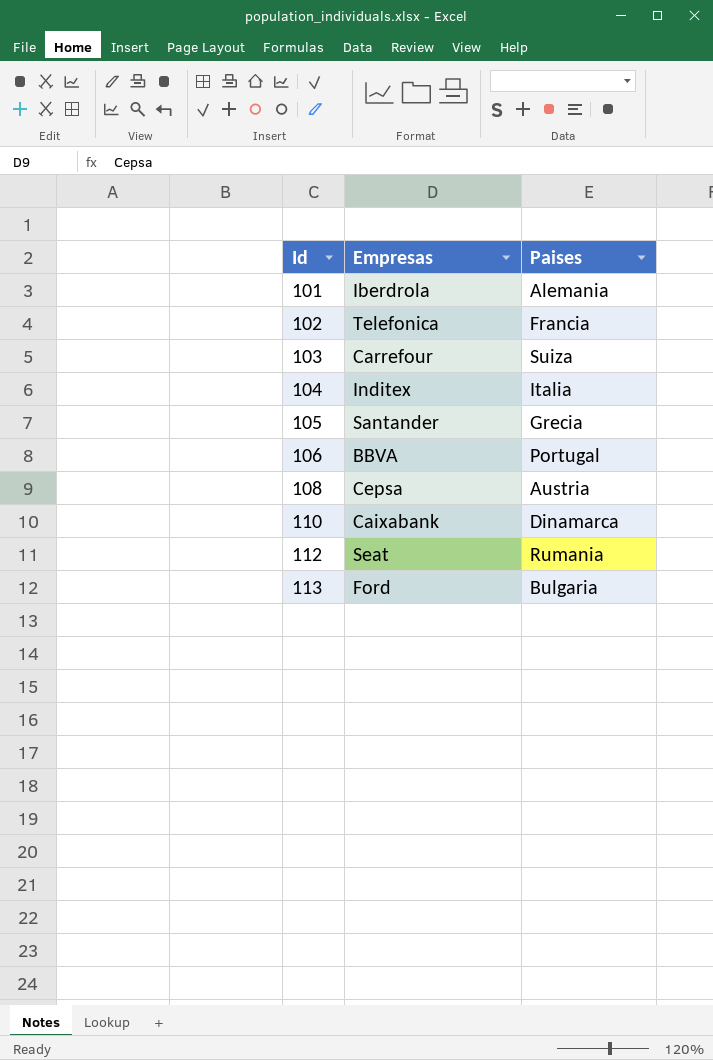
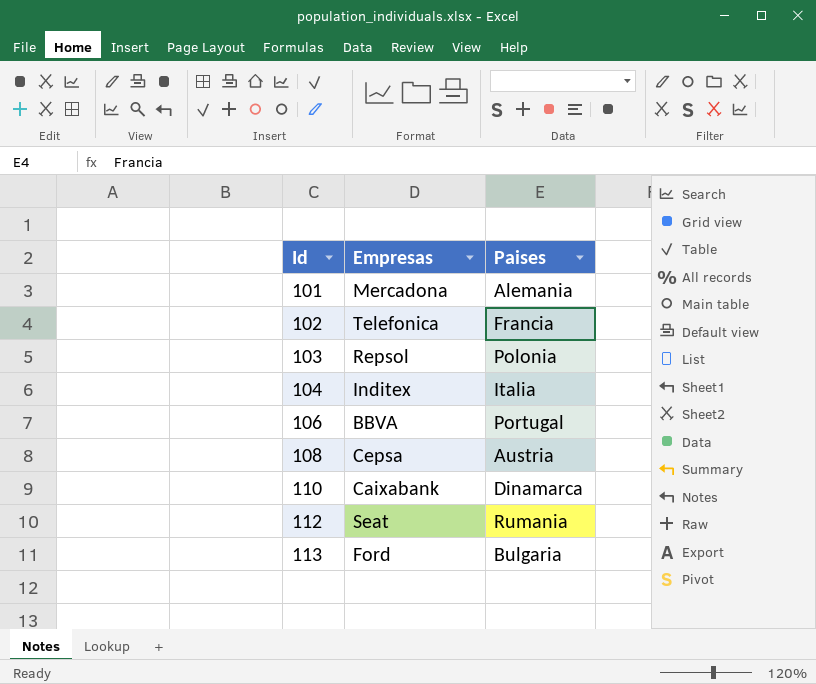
row 105: Santander | Grecia -> none
101 | Empresas: Iberdrola -> Mercadona
103 | Empresas: Carrefour -> Repsol
103 | Paises: Suiza -> Polonia

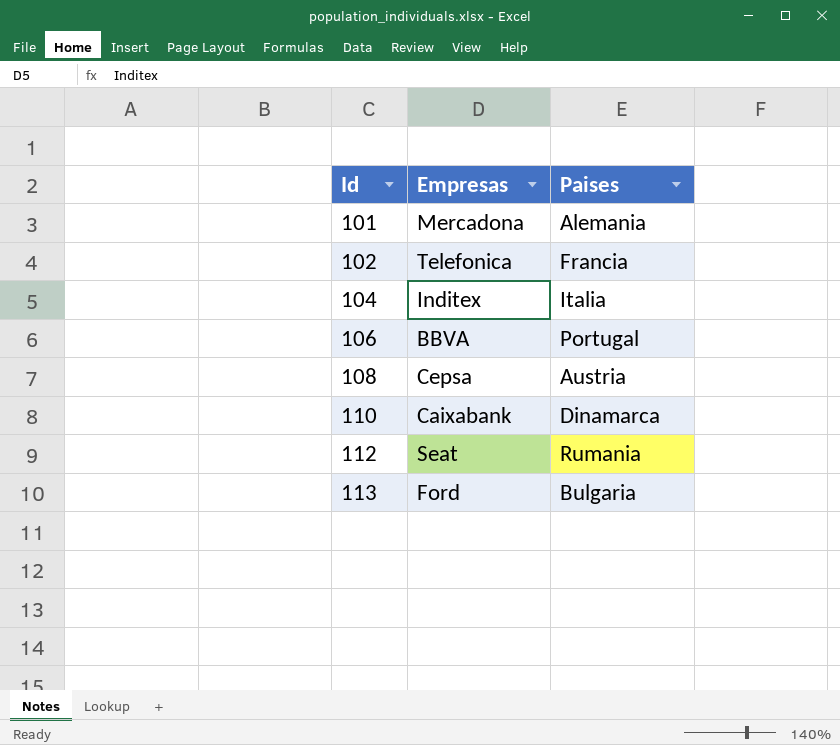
row 103: Repsol | Polonia -> none

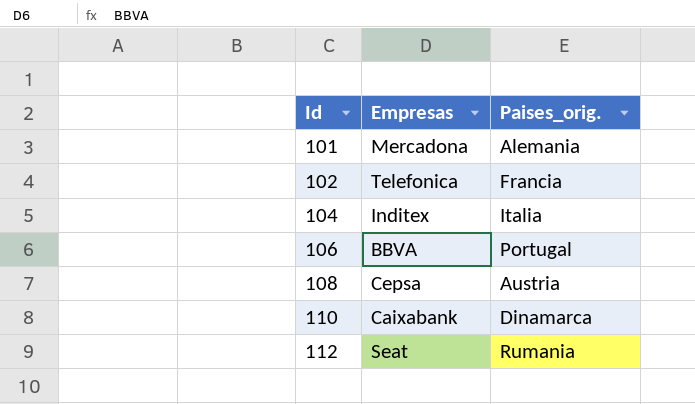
column name: Paises -> Paises_orig.
row 113: Ford | Bulgaria -> none

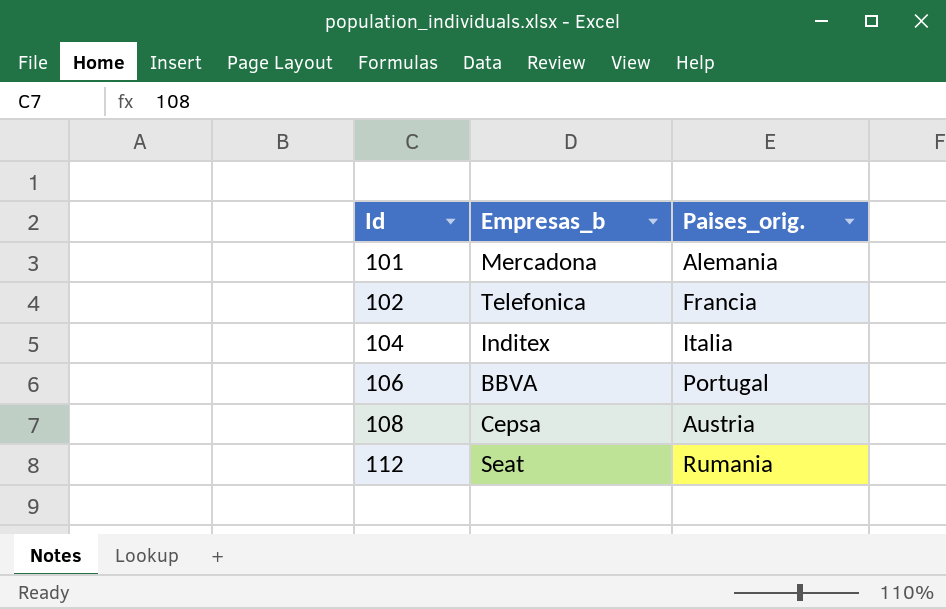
column name: Empresas -> Empresas_b
row 110: Caixabank | Dinamarca -> none

